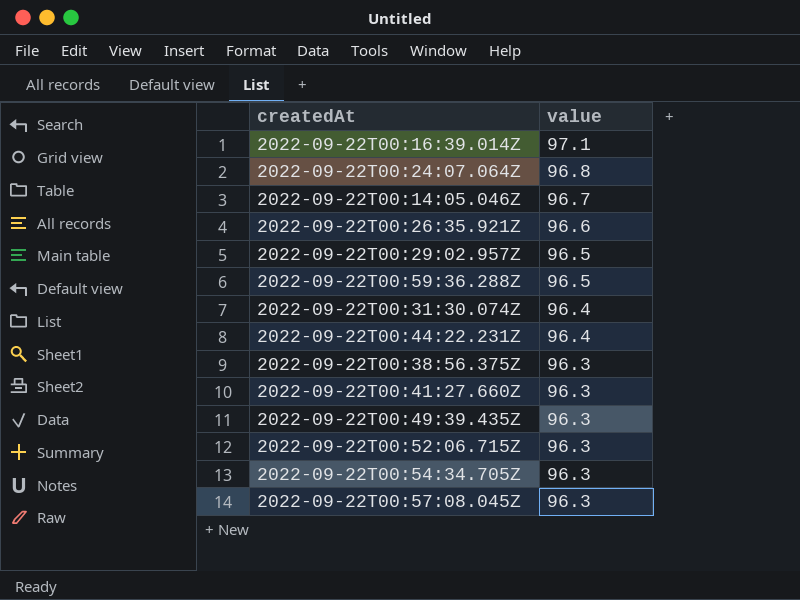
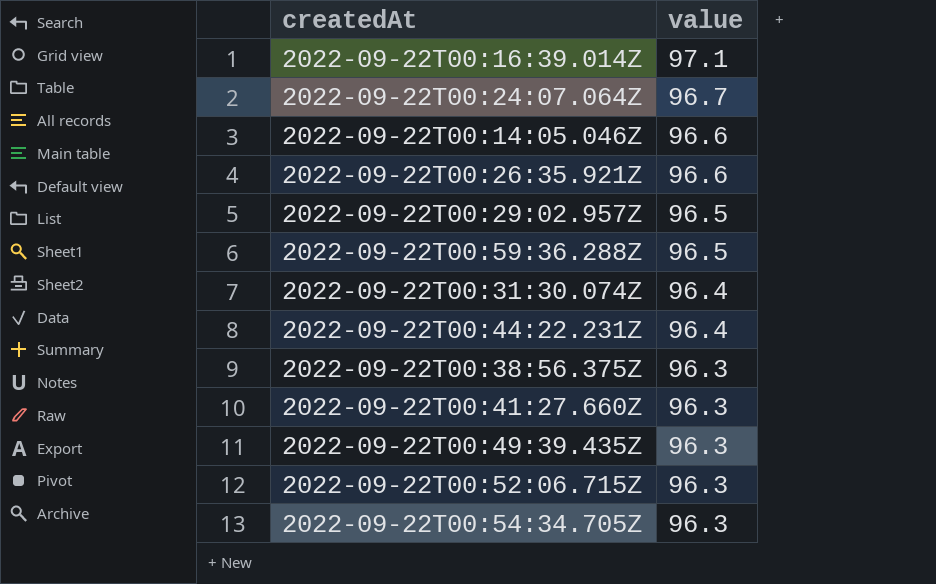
row 2022-09-22T00:57:08.045Z: 96.3 -> none
2022-09-22T00:24:07.064Z | value: 96.8 -> 96.7
2022-09-22T00:14:05.046Z | value: 96.7 -> 96.6

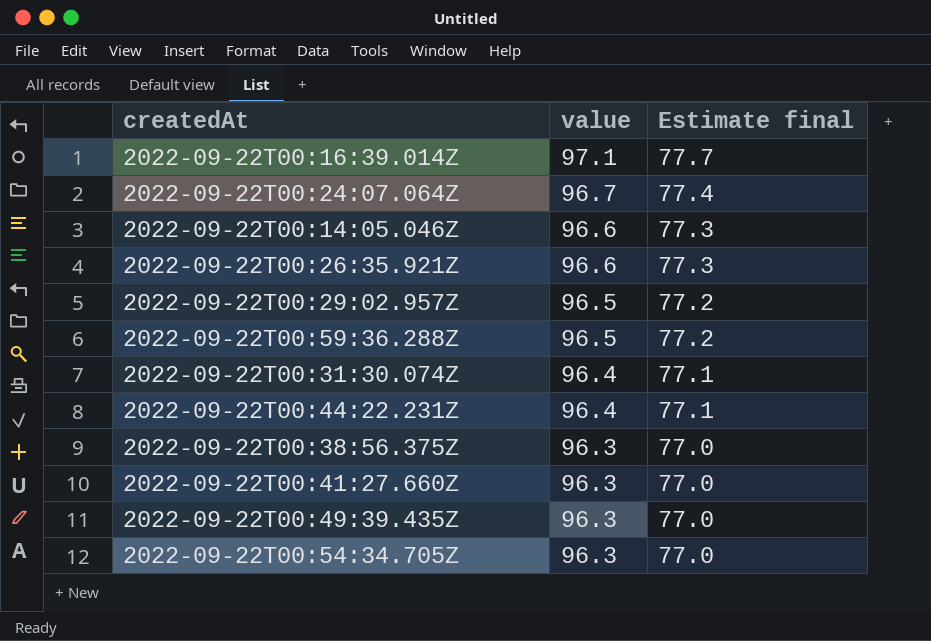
column Estimate final | formula: none -> [value] * 0.8
row 2022-09-22T00:52:06.715Z: 96.3 -> none

